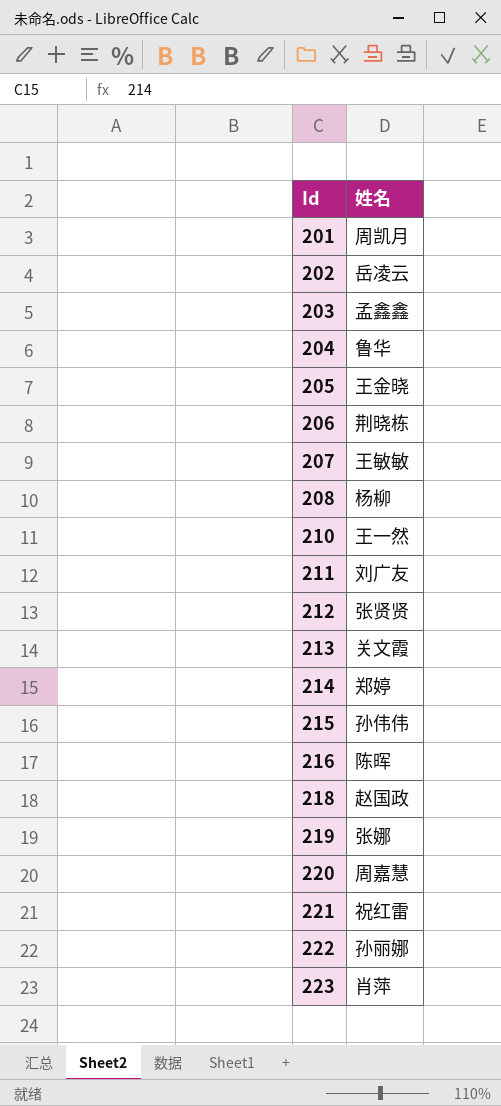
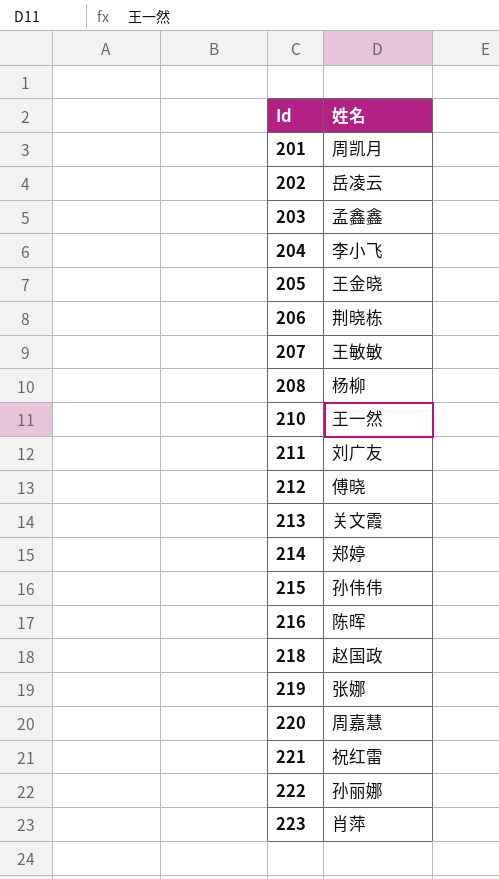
204 | 姓名: 鲁华 -> 李小飞
212 | 姓名: 张贤贤 -> 傅晓

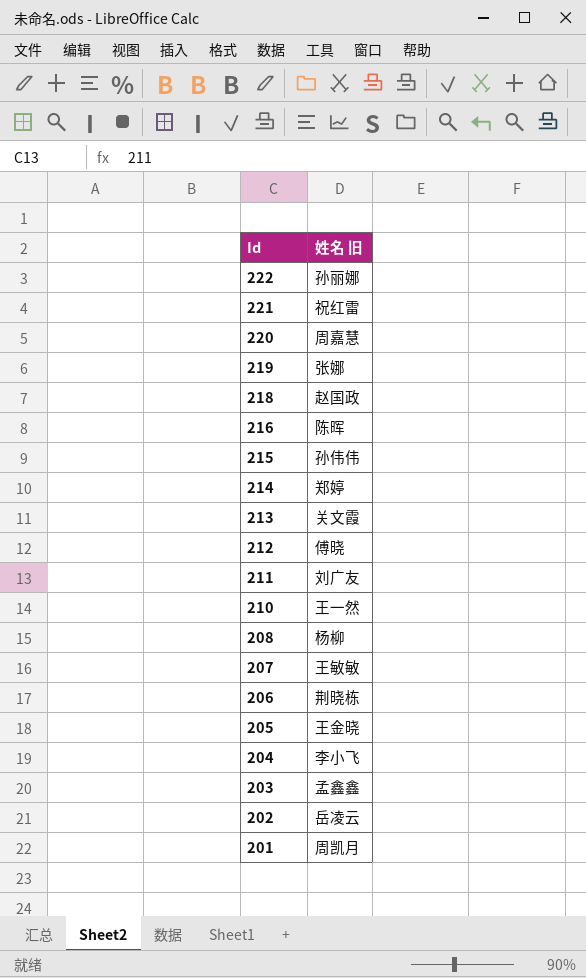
row order: Id ascending -> Id descending
column name: 姓名 -> 姓名 旧
row 223: 肖萍 -> none

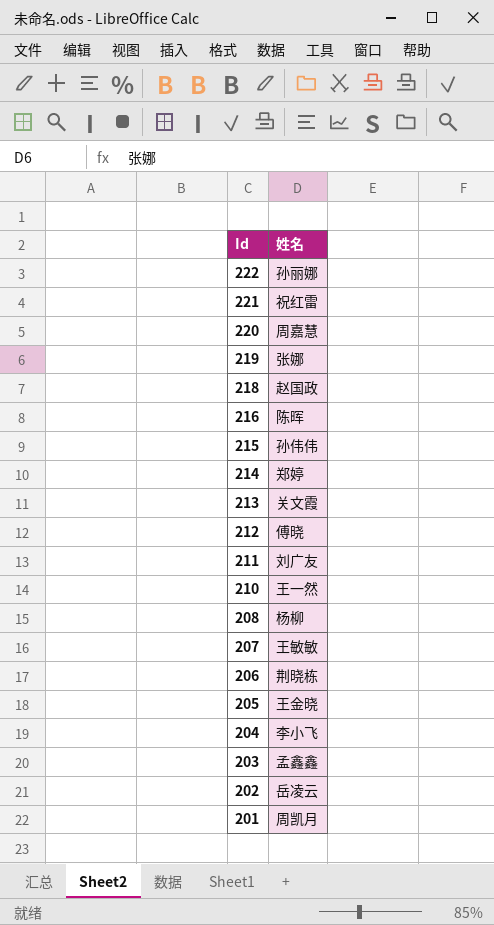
column name: 姓名 旧 -> 姓名

